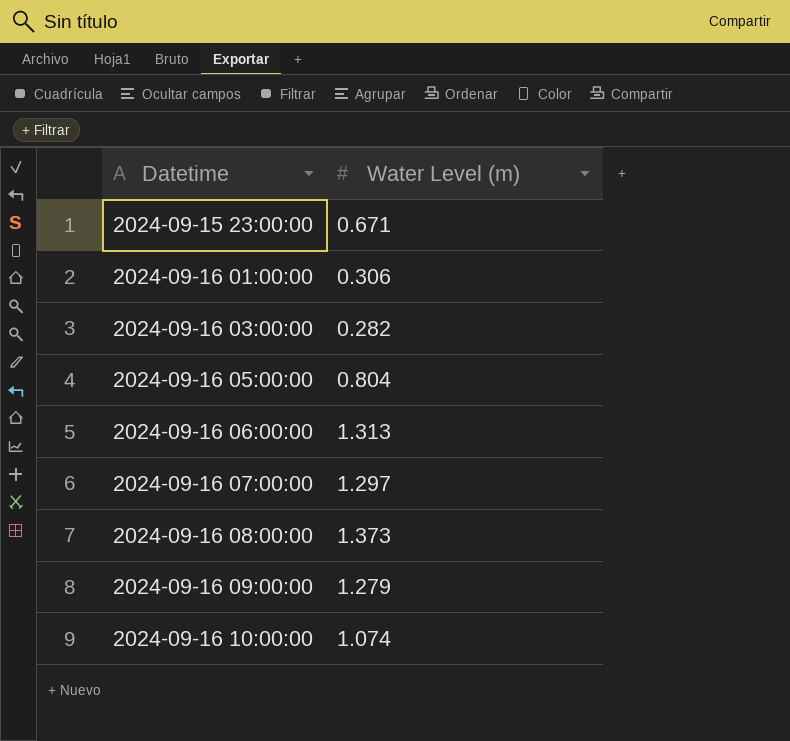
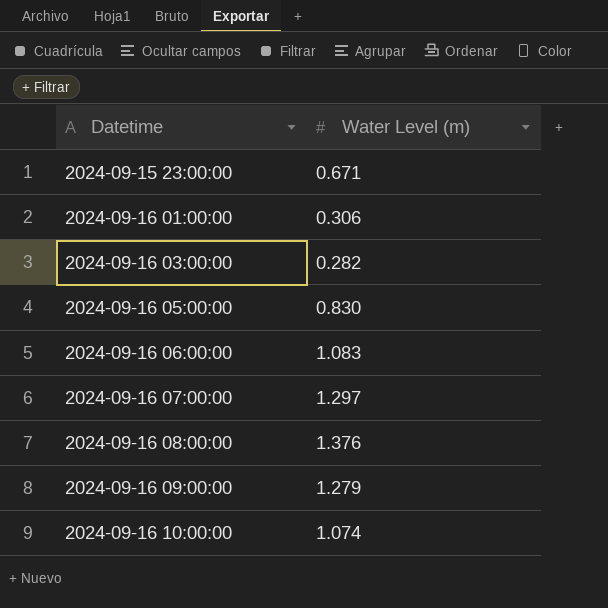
2024-09-16 05:00:00 | Water Level (m): 0.804 -> 0.830
2024-09-16 06:00:00 | Water Level (m): 1.313 -> 1.083
2024-09-16 08:00:00 | Water Level (m): 1.373 -> 1.376

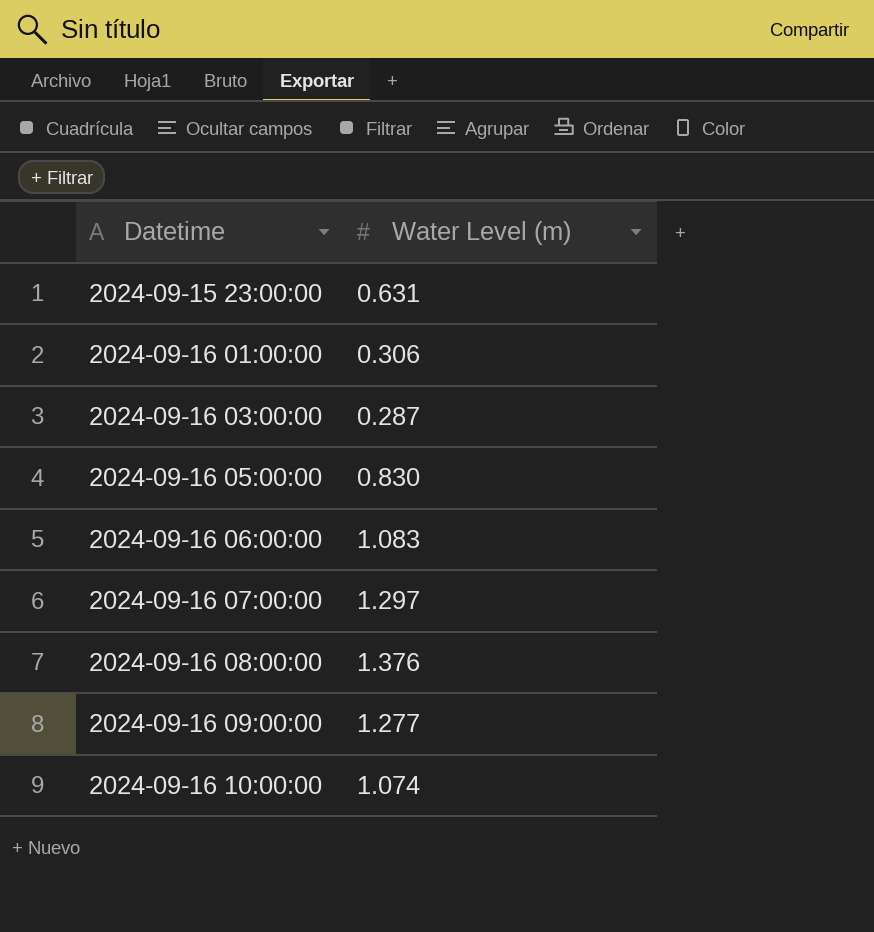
2024-09-15 23:00:00 | Water Level (m): 0.671 -> 0.631
2024-09-16 03:00:00 | Water Level (m): 0.282 -> 0.287
2024-09-16 09:00:00 | Water Level (m): 1.279 -> 1.277

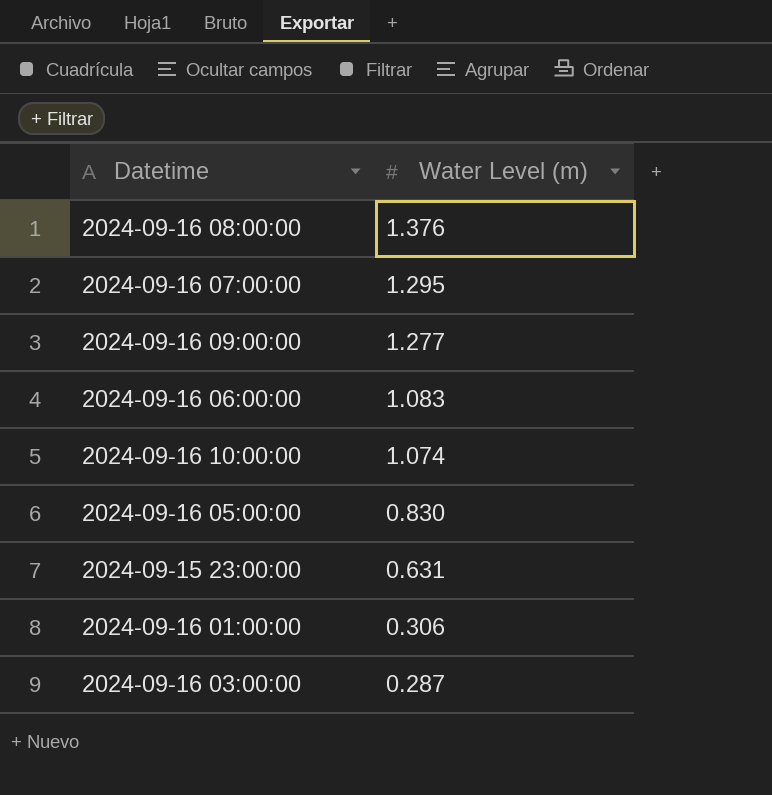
row order: Datetime ascending -> Water Level (m) descending
2024-09-16 07:00:00 | Water Level (m): 1.297 -> 1.295

